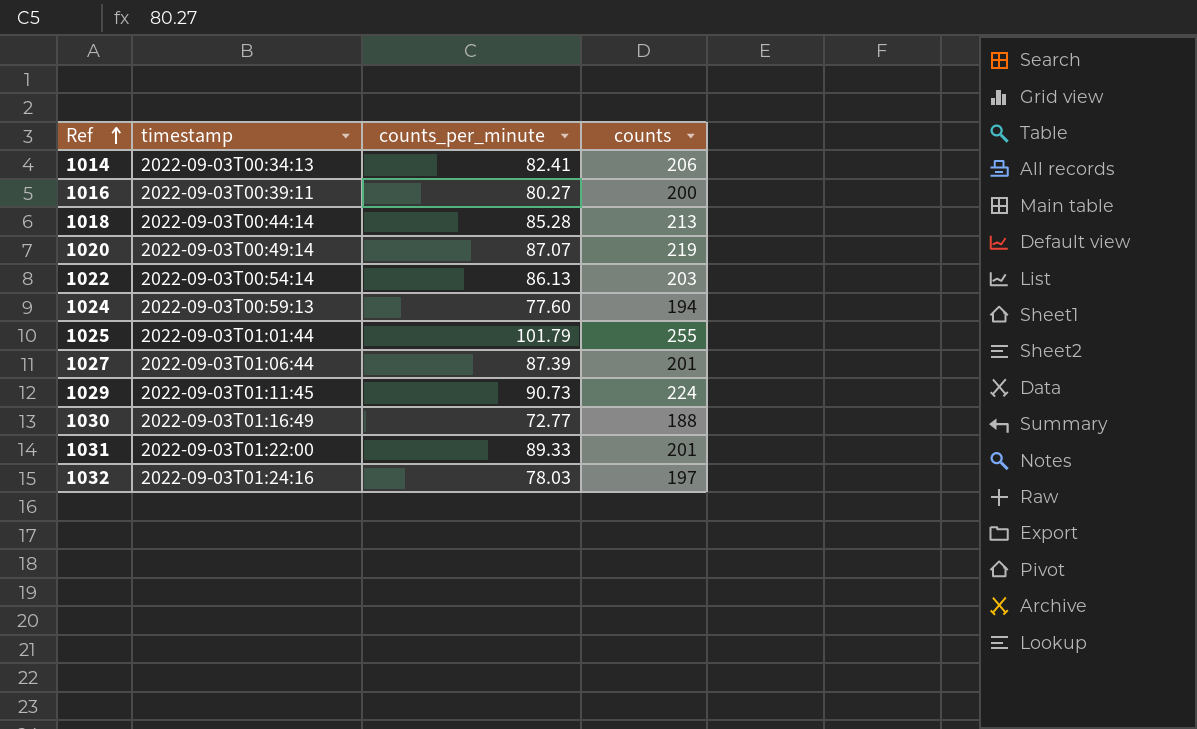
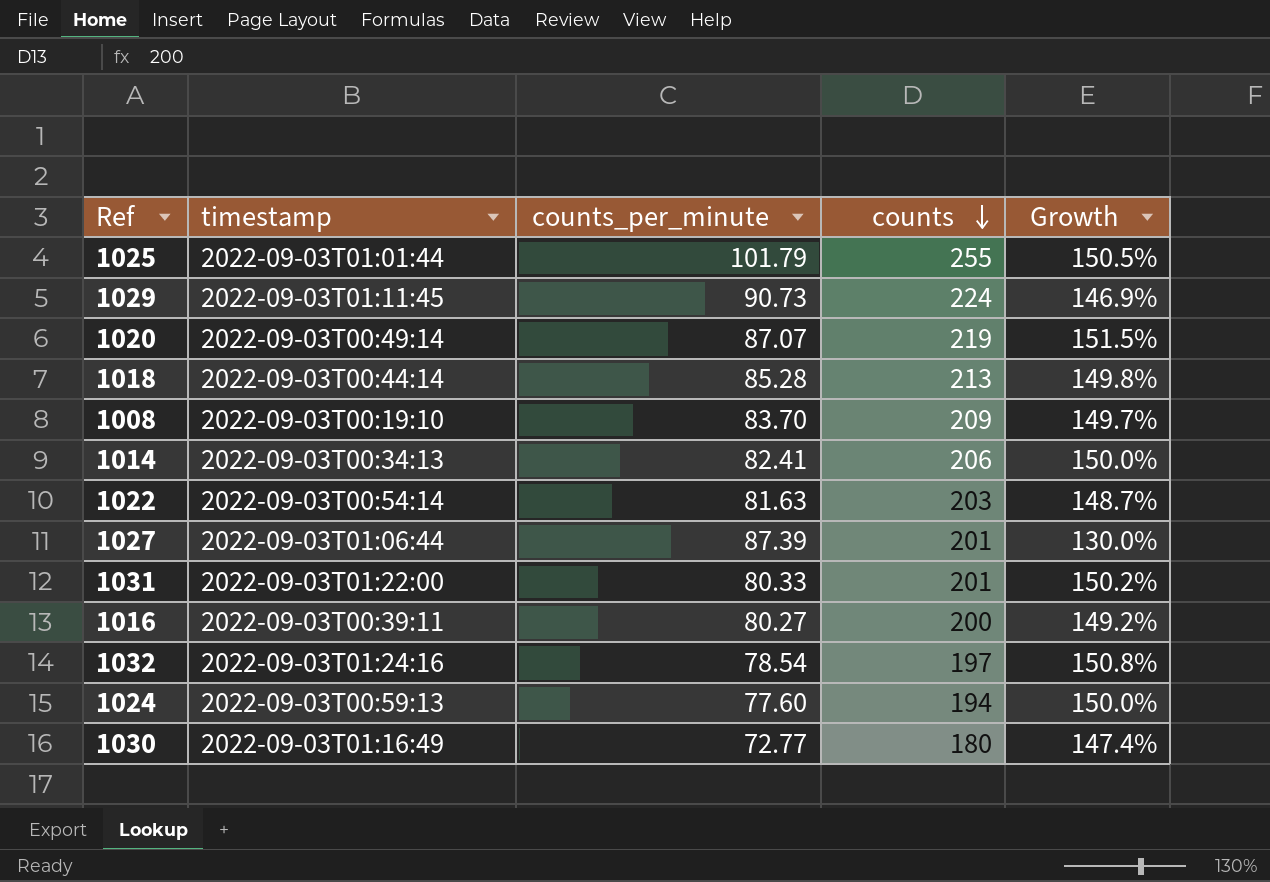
row order: Ref ascending -> counts descending
column Growth | formula: none -> ([counts] - [counts_per_minute]) / [counts_per_minute]
row 1008: none -> 2022-09-03T00:19:10 | 83.70 | 209 | 149.7%
1022 | counts_per_minute: 86.13 -> 81.63
1031 | counts_per_minute: 89.33 -> 80.33
1032 | counts_per_minute: 78.03 -> 78.54
1030 | counts: 188 -> 180

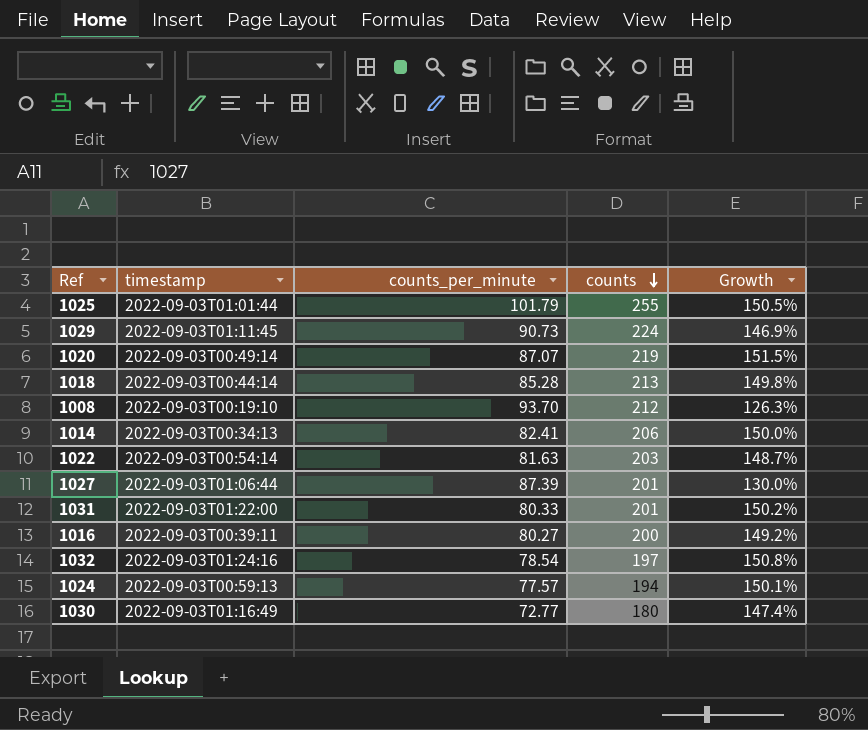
1008 | counts_per_minute: 83.70 -> 93.70
1008 | counts: 209 -> 212
1008 | Growth: 149.7% -> 126.3%
1024 | counts_per_minute: 77.60 -> 77.57
1024 | Growth: 150.0% -> 150.1%

